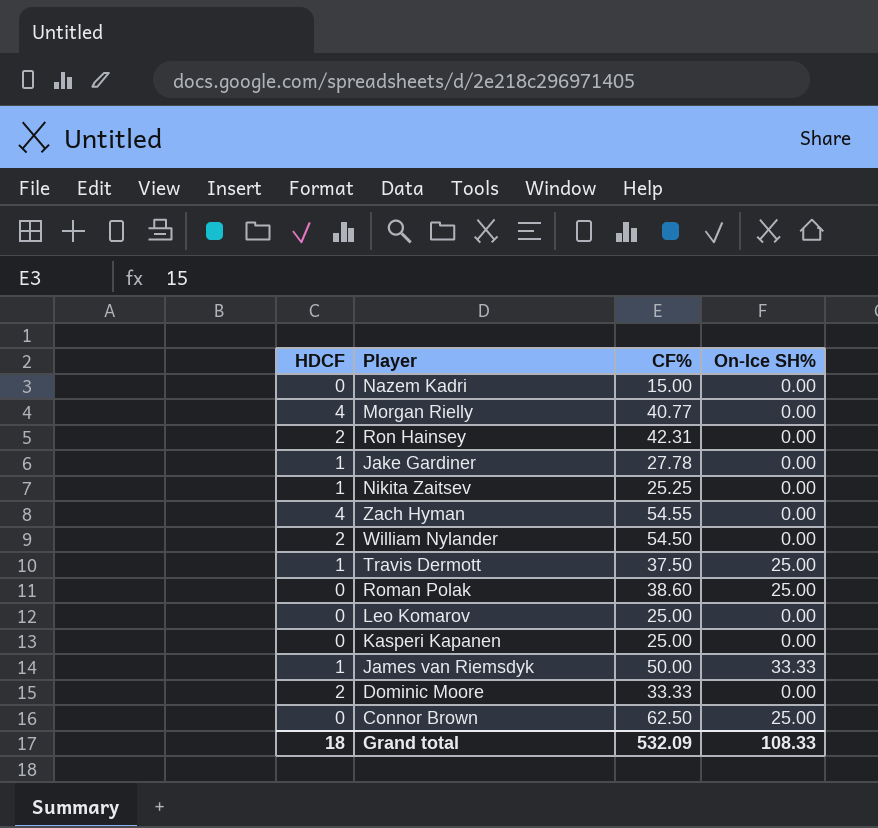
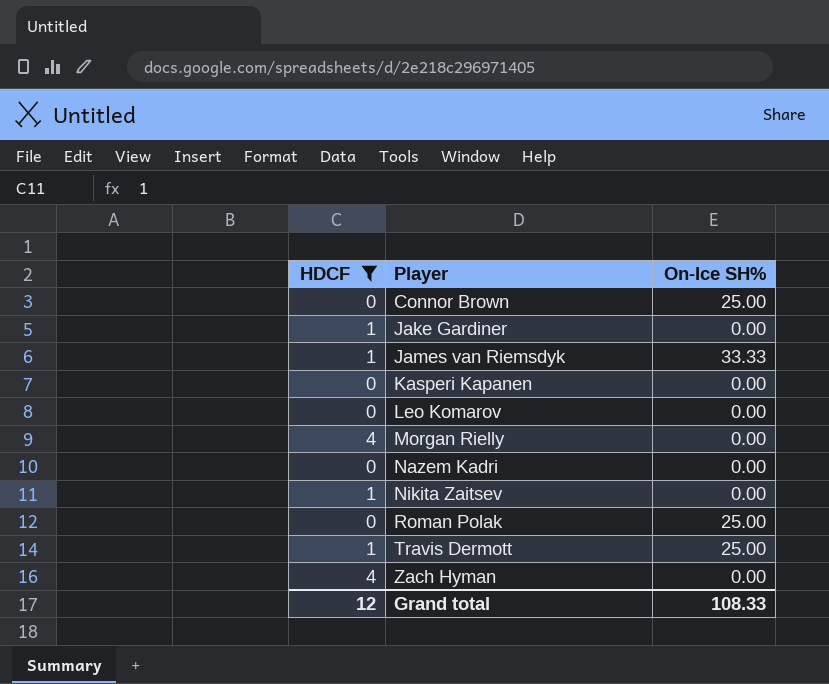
filter: none -> HDCF != 2
row order: none -> Player ascending
column CF% | position: 3 -> none
Grand total | HDCF: 18 -> 12

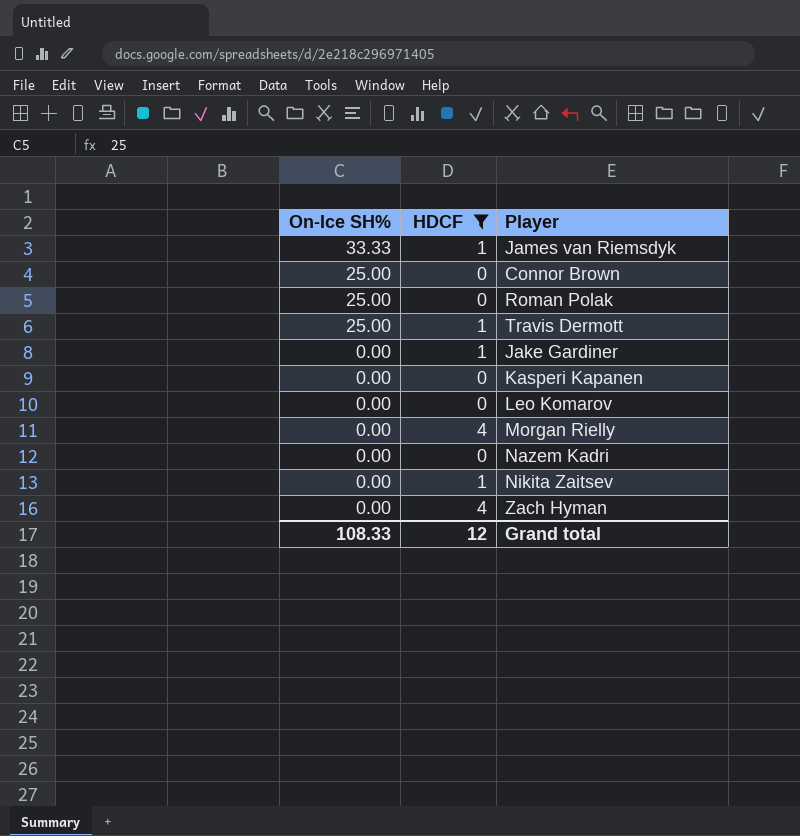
row order: Player ascending -> On-Ice SH% descending
column On-Ice SH% | position: 3 -> 1

